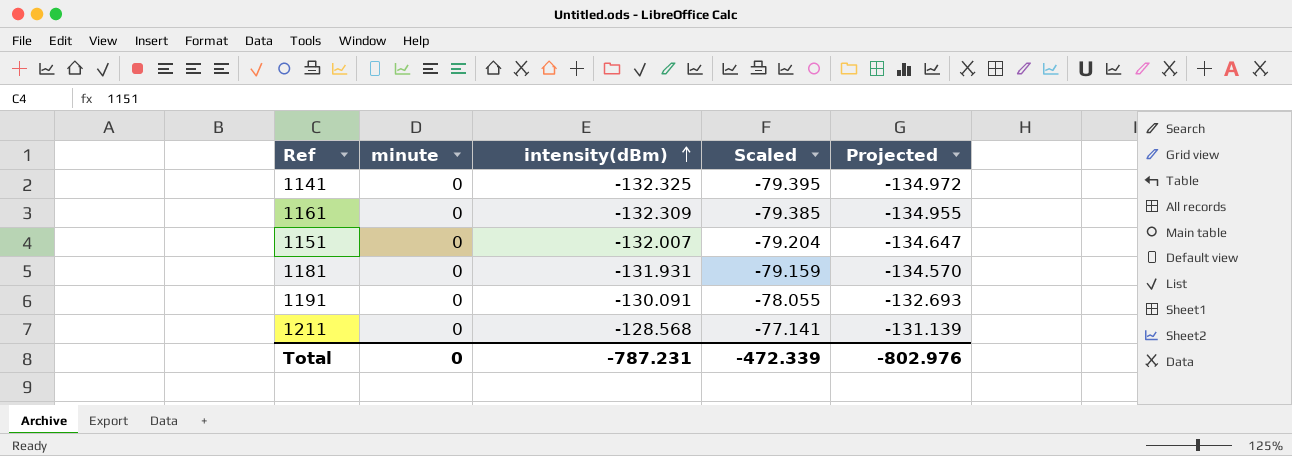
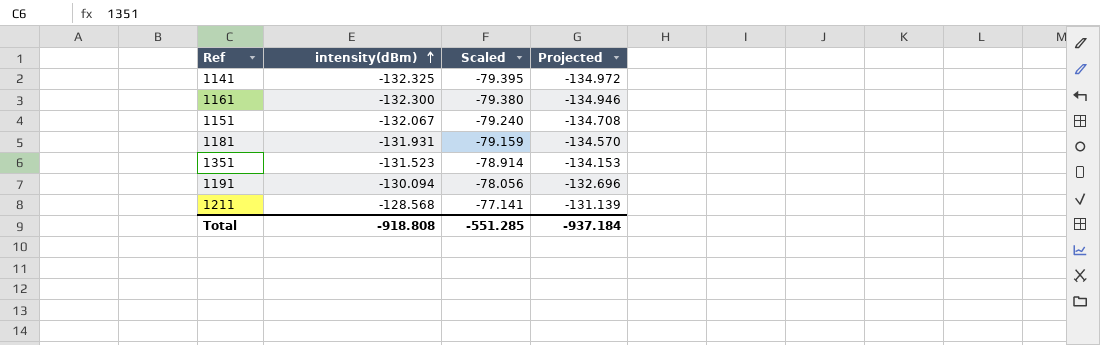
column minute | position: 2 -> none
1161 | intensity(dBm): -132.309 -> -132.300
1161 | Scaled: -79.385 -> -79.380
1161 | Projected: -134.955 -> -134.946
1151 | intensity(dBm): -132.007 -> -132.067
1151 | Scaled: -79.204 -> -79.240
1151 | Projected: -134.647 -> -134.708
row 1351: none -> -131.523 | -78.914 | -134.153
1191 | intensity(dBm): -130.091 -> -130.094
1191 | Scaled: -78.055 -> -78.056
1191 | Projected: -132.693 -> -132.696
Total | intensity(dBm): -787.231 -> -918.808
Total | Scaled: -472.339 -> -551.285
Total | Projected: -802.976 -> -937.184

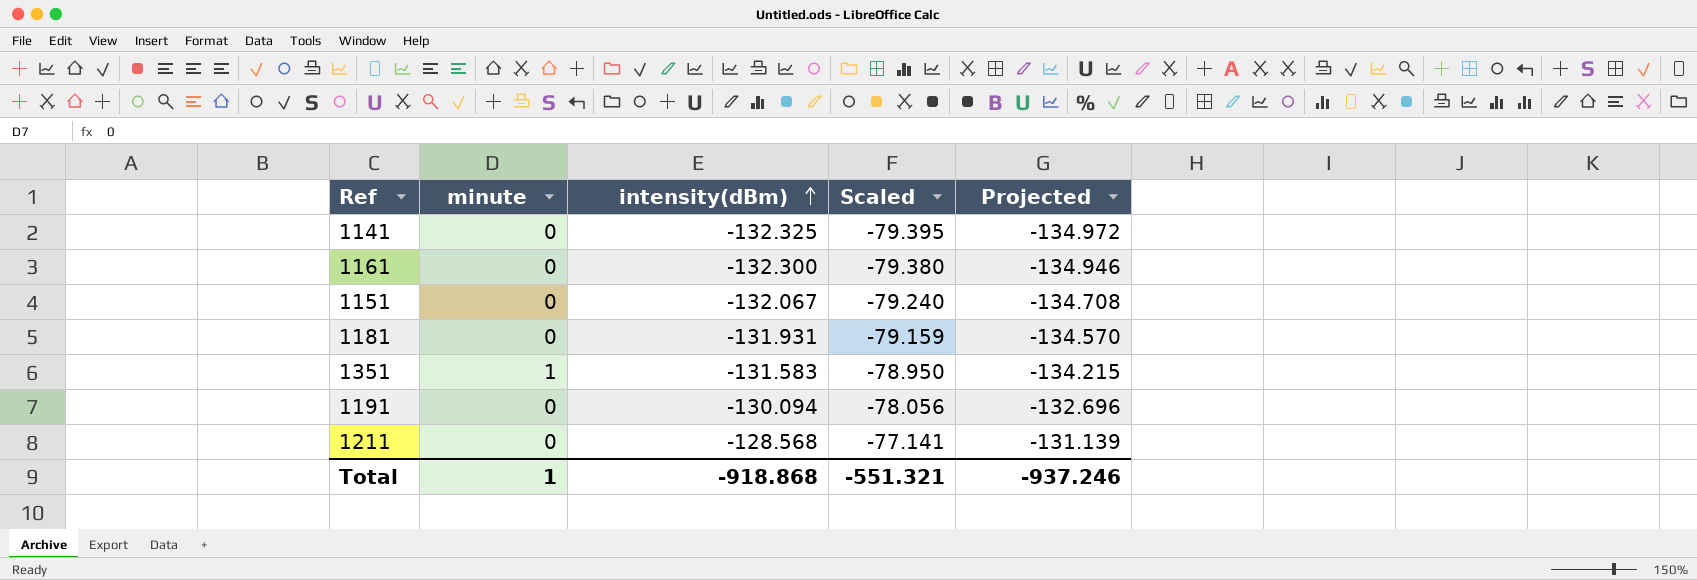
column minute | position: none -> 2
1351 | intensity(dBm): -131.523 -> -131.583
1351 | Scaled: -78.914 -> -78.950
1351 | Projected: -134.153 -> -134.215
Total | intensity(dBm): -918.808 -> -918.868
Total | Scaled: -551.285 -> -551.321
Total | Projected: -937.184 -> -937.246

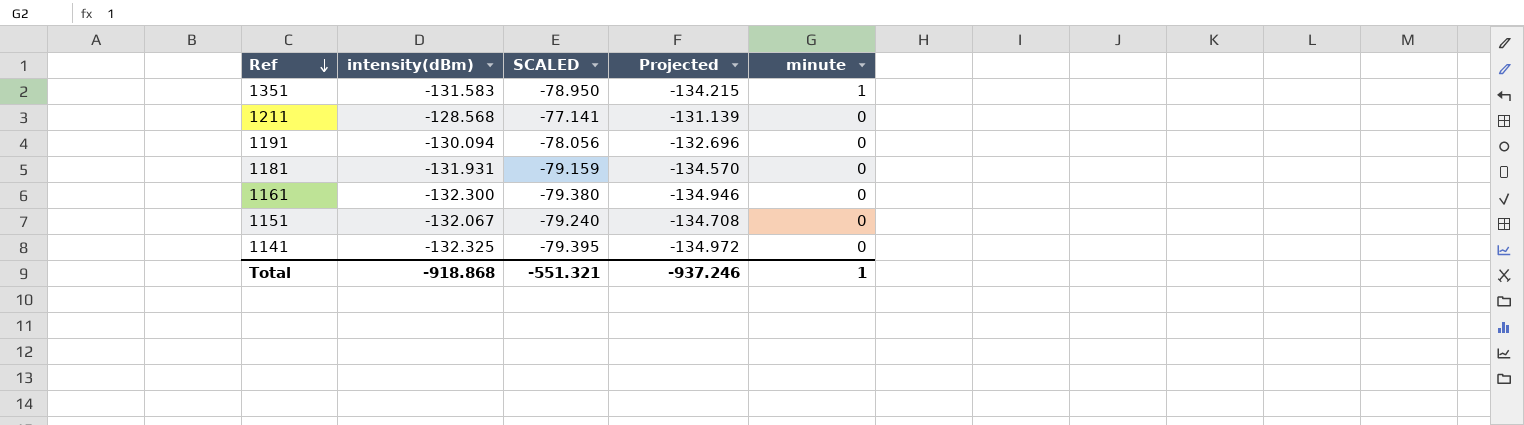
row order: intensity(dBm) ascending -> Ref descending
column name: Scaled -> SCALED
column minute | position: 2 -> 5

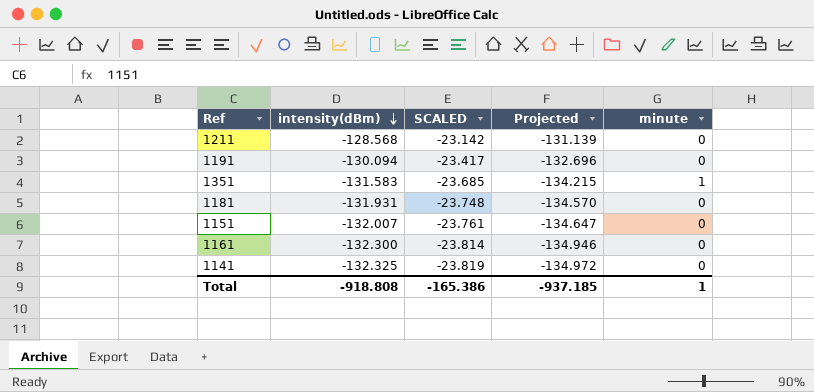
row order: Ref descending -> intensity(dBm) descending
column SCALED | formula: [intensity(dBm)] * 0.6 -> [intensity(dBm)] * 0.18
1151 | intensity(dBm): -132.067 -> -132.007
1151 | Projected: -134.708 -> -134.647
Total | intensity(dBm): -918.868 -> -918.808
Total | SCALED: -551.321 -> -165.386
Total | Projected: -937.246 -> -937.185

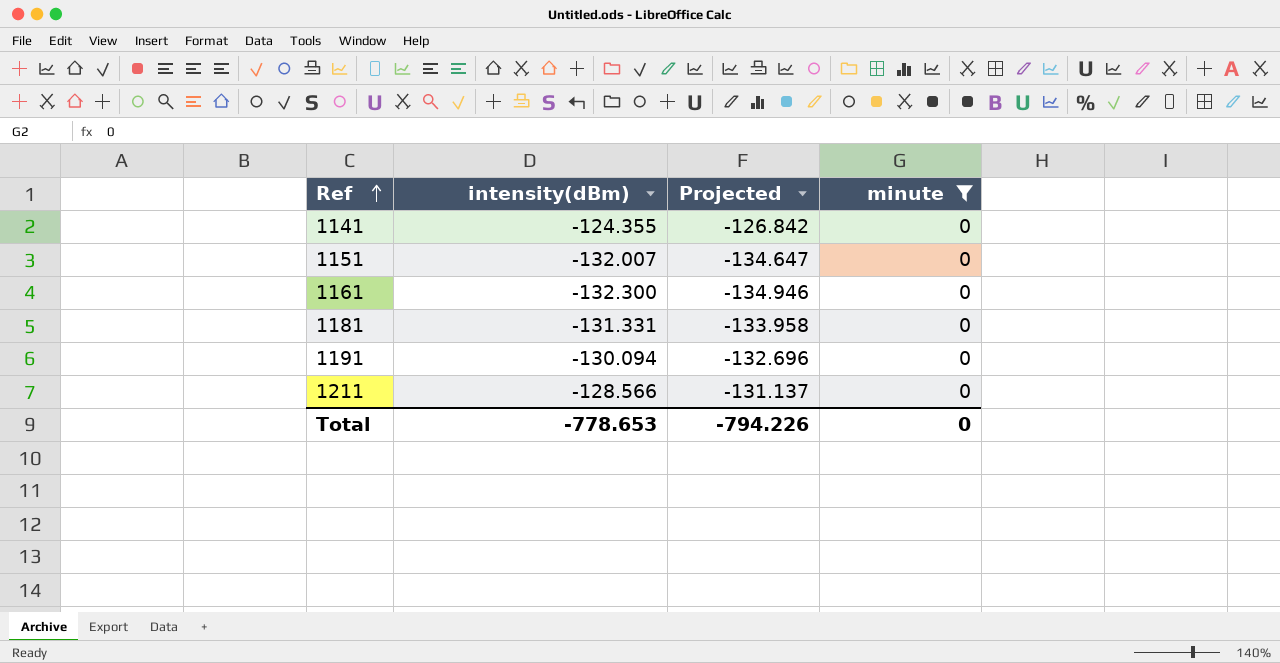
filter: none -> minute = 0
row order: intensity(dBm) descending -> Ref ascending
column SCALED | formula: [intensity(dBm)] * 0.18 -> none
1141 | intensity(dBm): -132.325 -> -124.355
1141 | Projected: -134.972 -> -126.842
1181 | intensity(dBm): -131.931 -> -131.331
1181 | Projected: -134.570 -> -133.958
1211 | intensity(dBm): -128.568 -> -128.566
1211 | Projected: -131.139 -> -131.137
Total | intensity(dBm): -918.808 -> -778.653
Total | Projected: -937.185 -> -794.226
Total | minute: 1 -> 0

